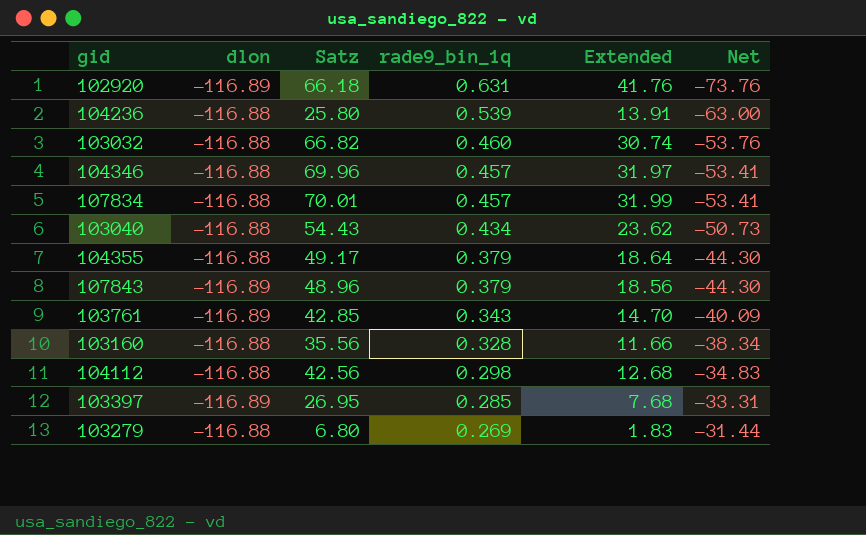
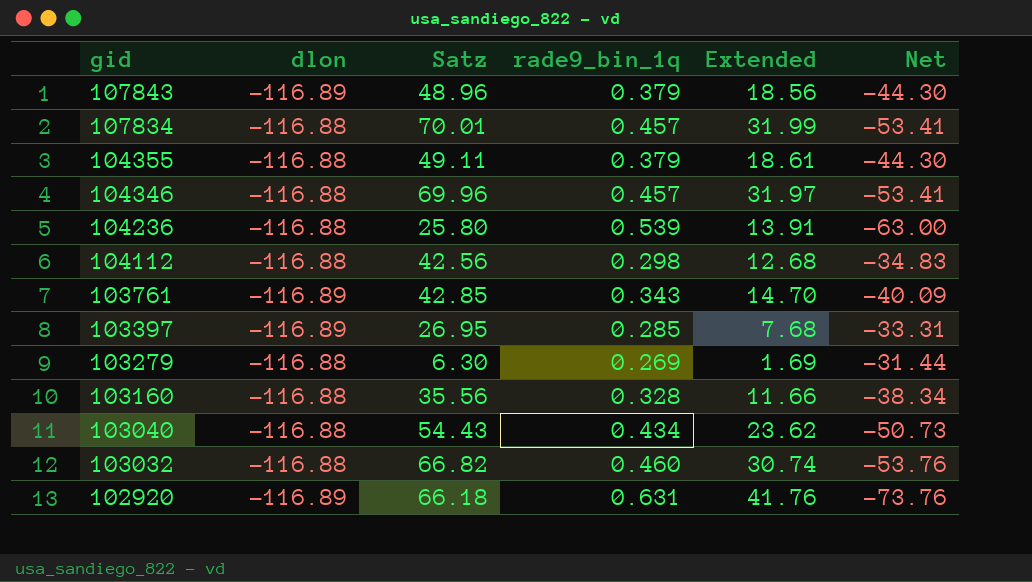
row order: rade9_bin_1q descending -> gid descending
104355 | Satz: 49.17 -> 49.11
104355 | Extended: 18.64 -> 18.61
103279 | Satz: 6.80 -> 6.30
103279 | Extended: 1.83 -> 1.69

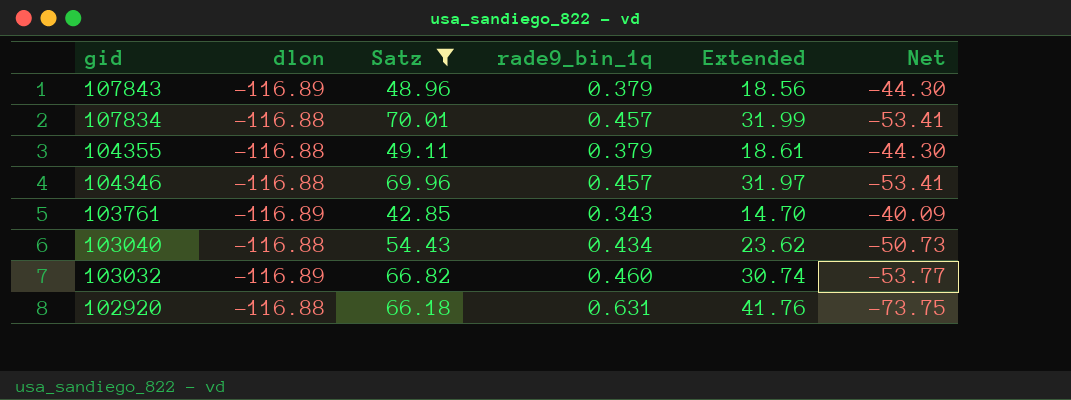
filter: none -> Satz >= 42.85
103032 | dlon: -116.88 -> -116.89
103032 | Net: -53.76 -> -53.77
102920 | dlon: -116.89 -> -116.88
102920 | Net: -73.76 -> -73.75

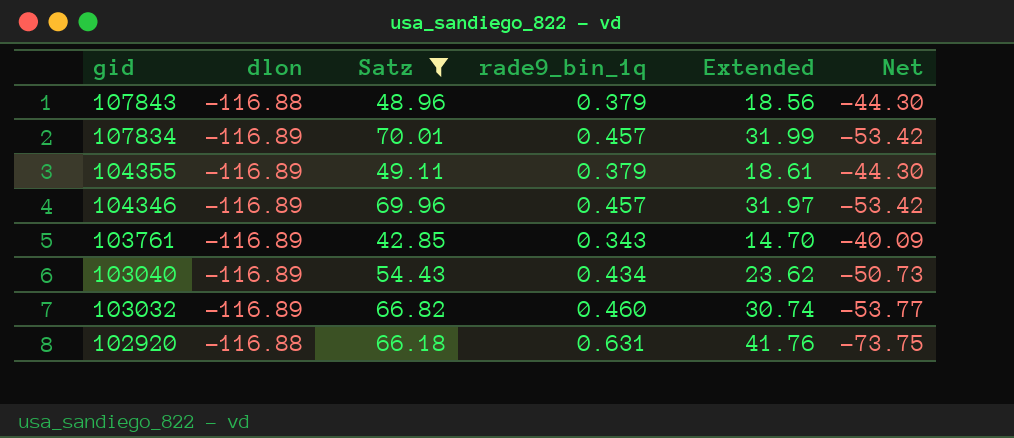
107843 | dlon: -116.89 -> -116.88
107834 | dlon: -116.88 -> -116.89
107834 | Net: -53.41 -> -53.42
104355 | dlon: -116.88 -> -116.89
104346 | dlon: -116.88 -> -116.89
104346 | Net: -53.41 -> -53.42
103040 | dlon: -116.88 -> -116.89

